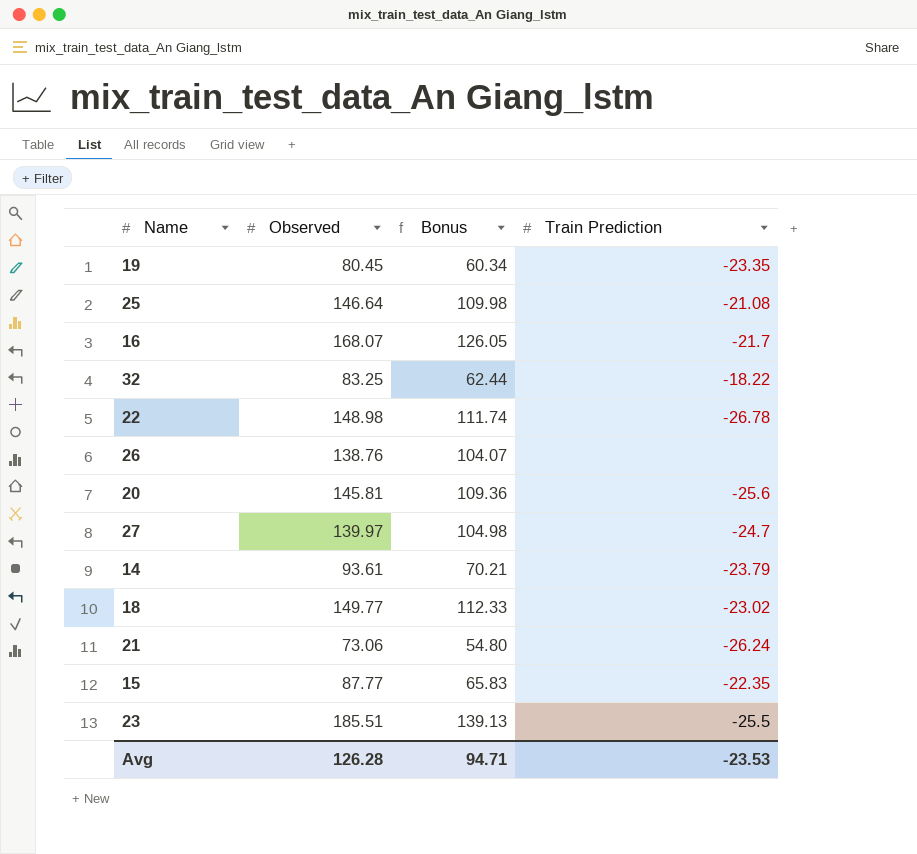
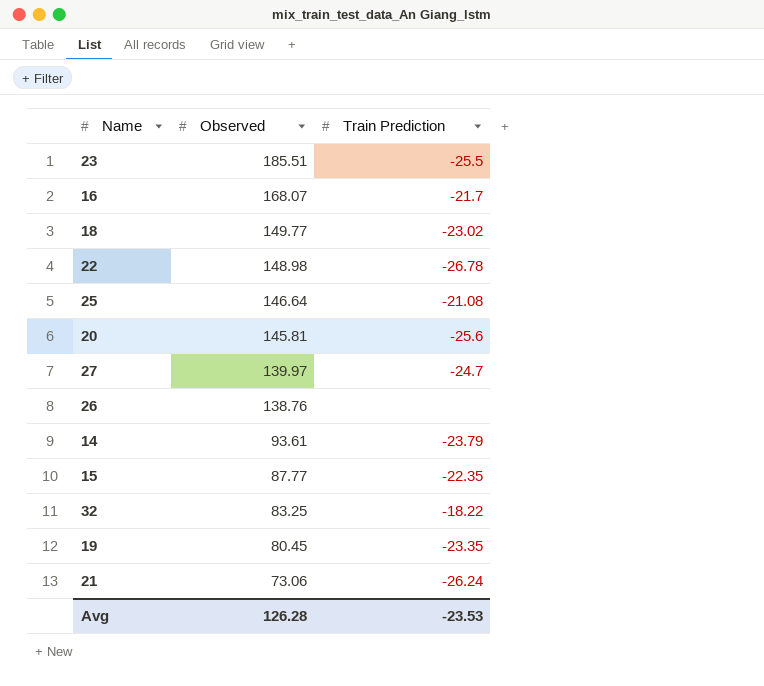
row order: none -> Observed descending
column Bonus | formula: [Observed] * 0.75 -> none

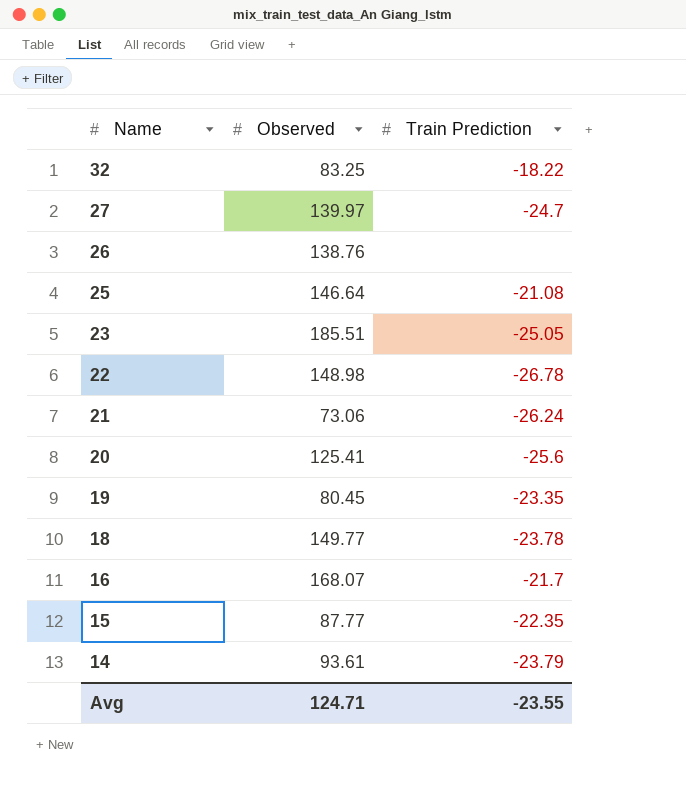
row order: Observed descending -> Name descending
23 | Train Prediction: -25.5 -> -25.05
20 | Observed: 145.81 -> 125.41
18 | Train Prediction: -23.02 -> -23.78
Avg | Observed: 126.28 -> 124.71
Avg | Train Prediction: -23.53 -> -23.55

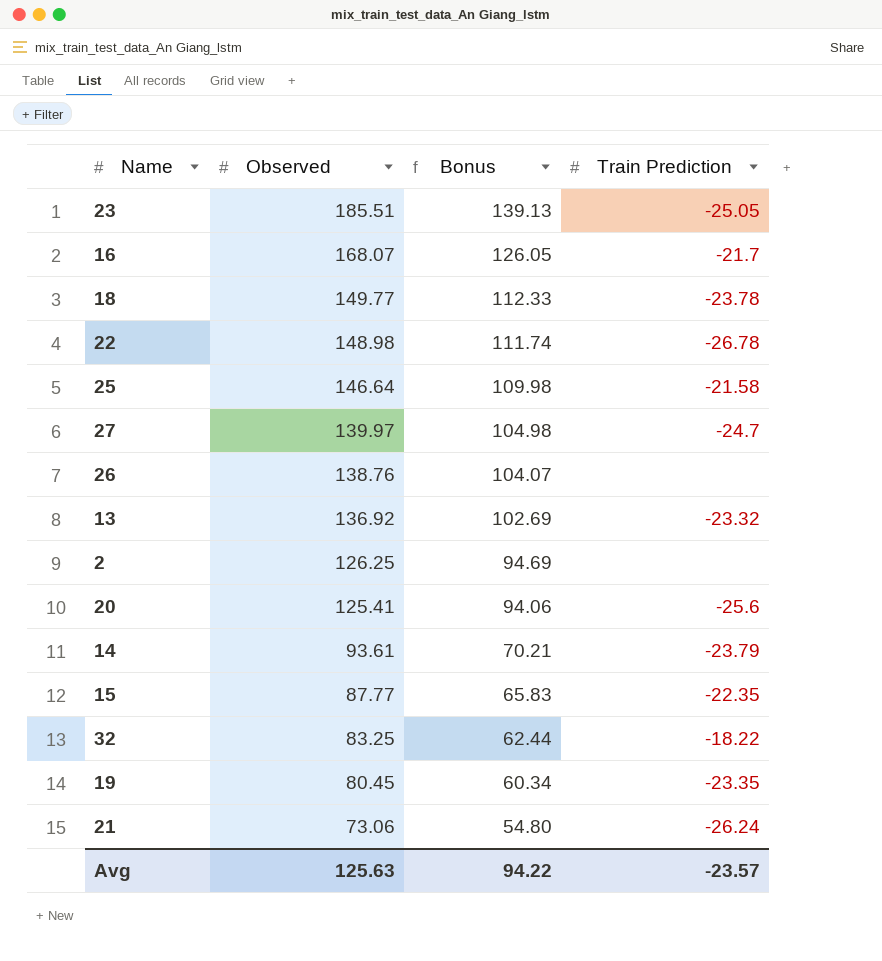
row order: Name descending -> Observed descending
column Bonus | formula: none -> [Observed] * 0.75
25 | Train Prediction: -21.08 -> -21.58
row 13: none -> 136.92 | 102.69 | -23.32
row 2: none -> 126.25 | 94.69 | none
Avg | Observed: 124.71 -> 125.63
Avg | Train Prediction: -23.55 -> -23.57

